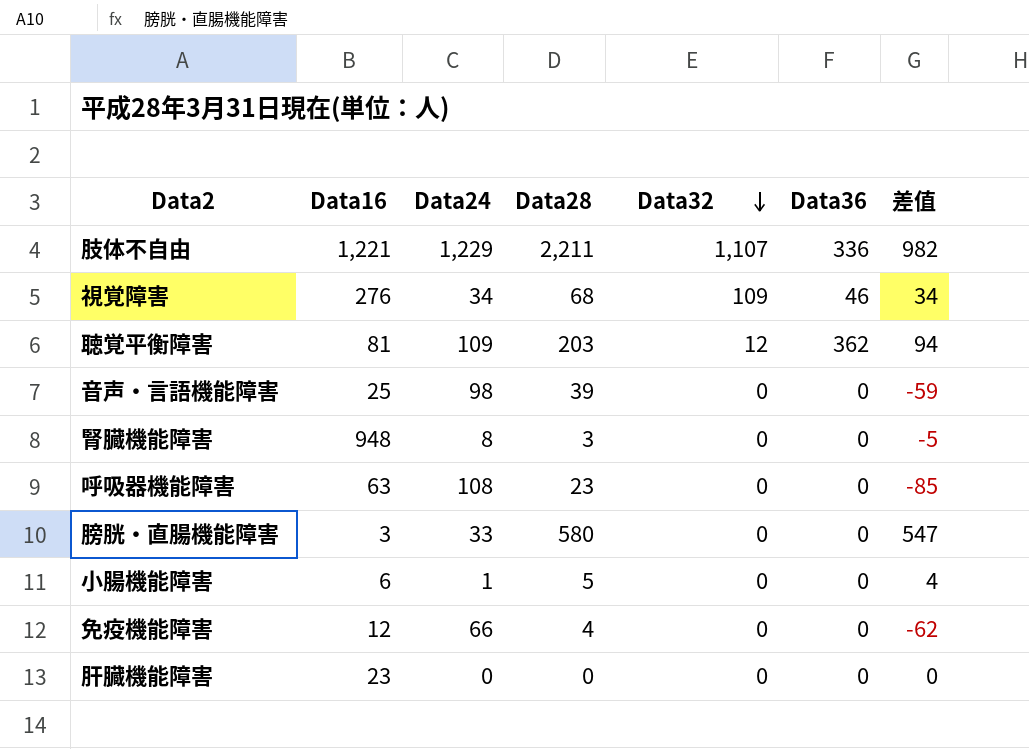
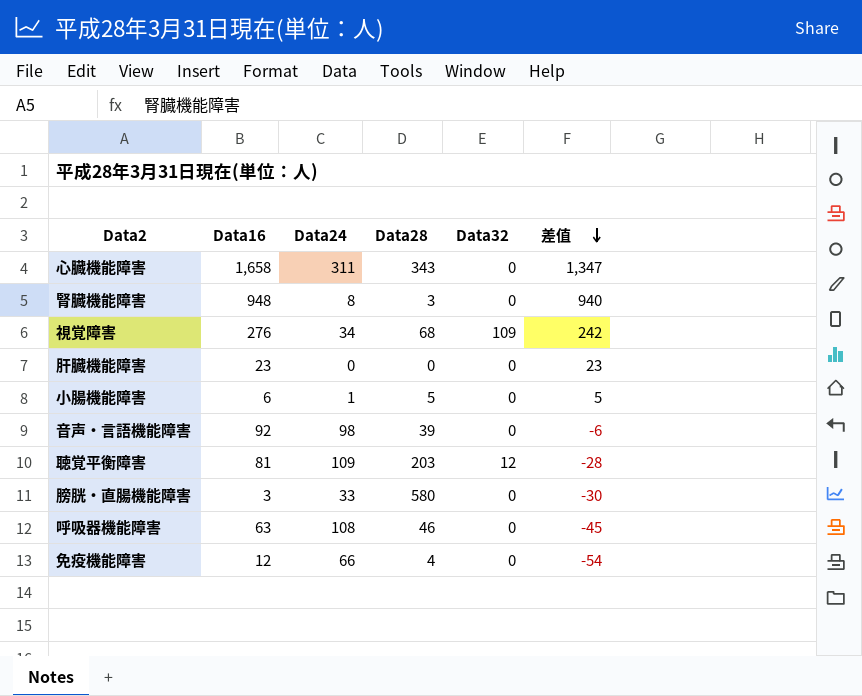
row order: Data32 descending -> 差值 descending
column Data36 | position: 6 -> none
column 差值 | formula: [Data28] - [Data24] -> [Data16] - [Data24]
row 肢体不自由: 1,221 | 1,229 | 2,211 | 1,107 | 336 | 982 -> none
row 心臓機能障害: none -> 1,658 | 311 | 343 | 0 | 1,347
音声・言語機能障害 | Data16: 25 -> 92
呼吸器機能障害 | Data28: 23 -> 46

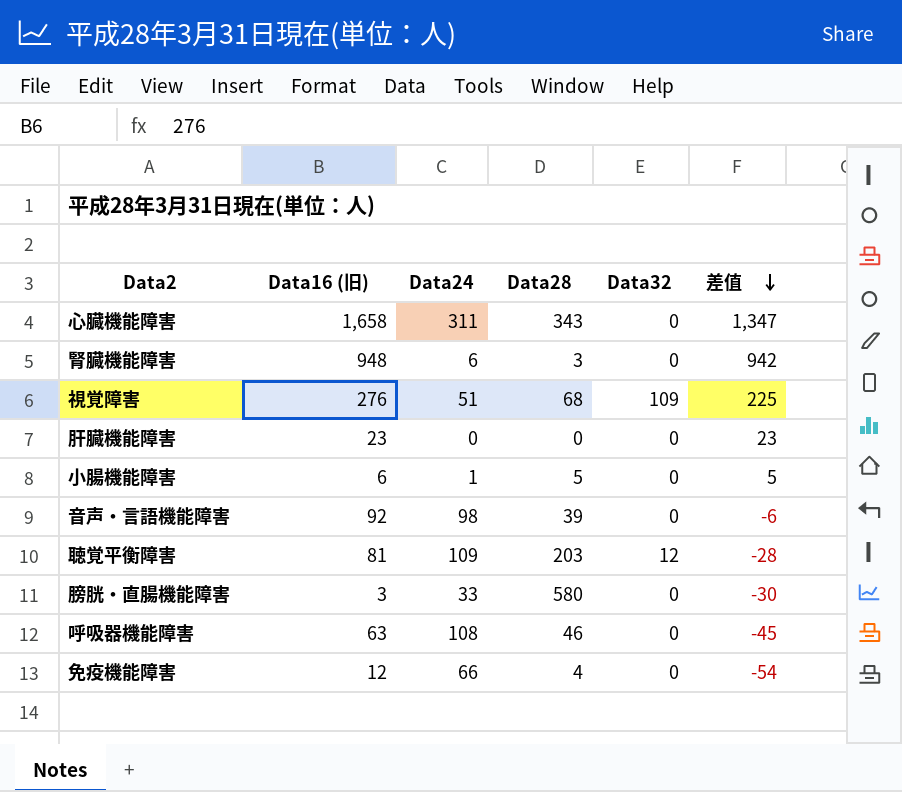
column name: Data16 -> Data16 (旧)
腎臓機能障害 | Data24: 8 -> 6
腎臓機能障害 | 差值: 940 -> 942
視覚障害 | Data24: 34 -> 51
視覚障害 | 差值: 242 -> 225

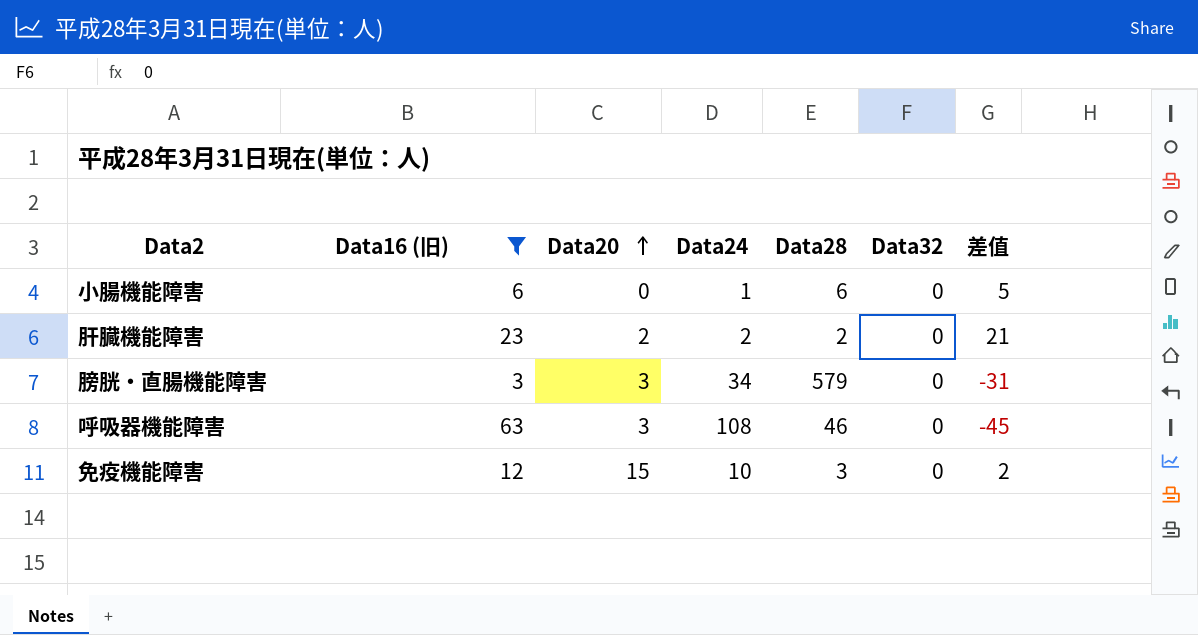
filter: none -> Data16 (旧) <= 63
row order: 差值 descending -> Data20 ascending
column Data20 | position: none -> 3
小腸機能障害 | Data28: 5 -> 6
肝臓機能障害 | Data24: 0 -> 2
肝臓機能障害 | Data28: 0 -> 2
肝臓機能障害 | 差值: 23 -> 21
膀胱・直腸機能障害 | Data24: 33 -> 34
膀胱・直腸機能障害 | Data28: 580 -> 579
膀胱・直腸機能障害 | 差值: -30 -> -31
免疫機能障害 | Data24: 66 -> 10
免疫機能障害 | Data28: 4 -> 3
免疫機能障害 | 差值: -54 -> 2

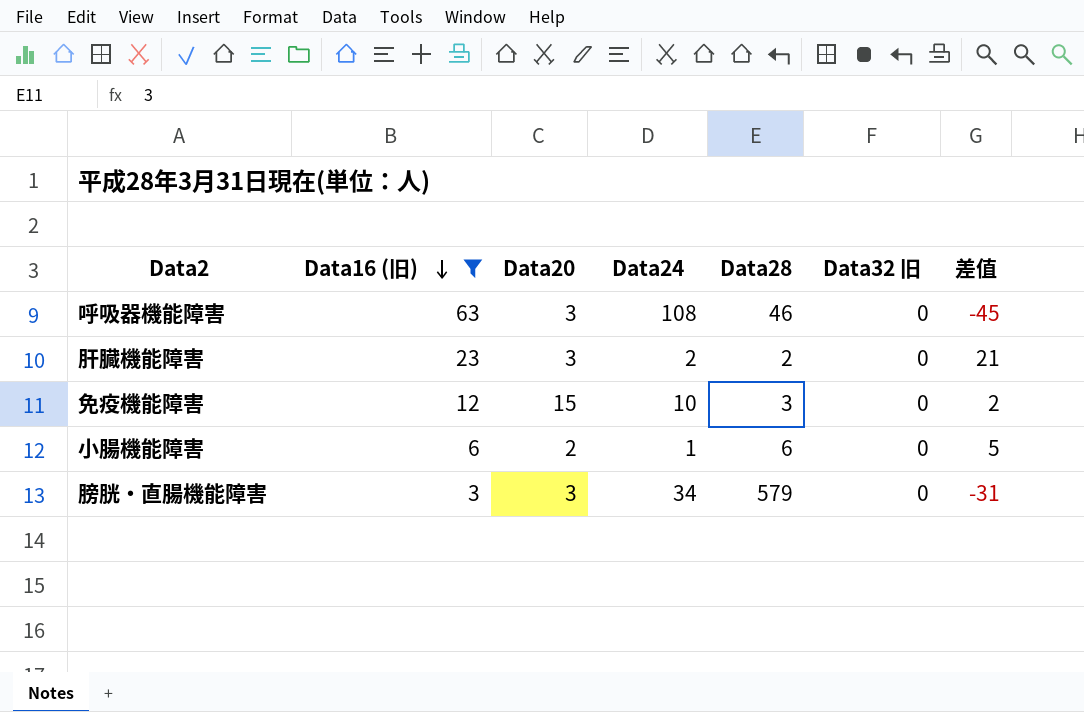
row order: Data20 ascending -> Data16 (旧) descending
column name: Data32 -> Data32 旧
肝臓機能障害 | Data20: 2 -> 3
小腸機能障害 | Data20: 0 -> 2

